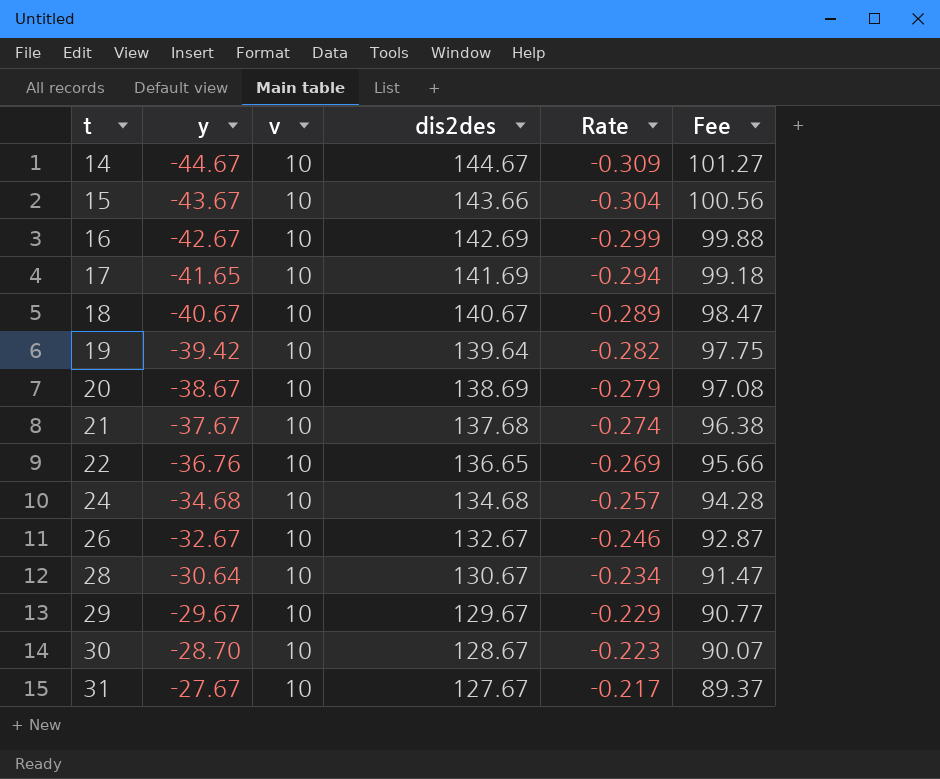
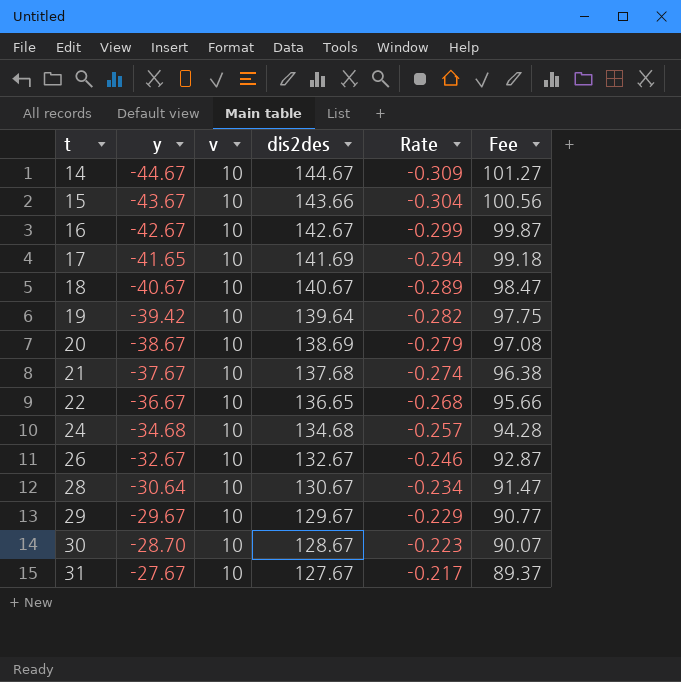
16 | dis2des: 142.69 -> 142.67
16 | Fee: 99.88 -> 99.87
22 | y: -36.76 -> -36.67
22 | Rate: -0.269 -> -0.268

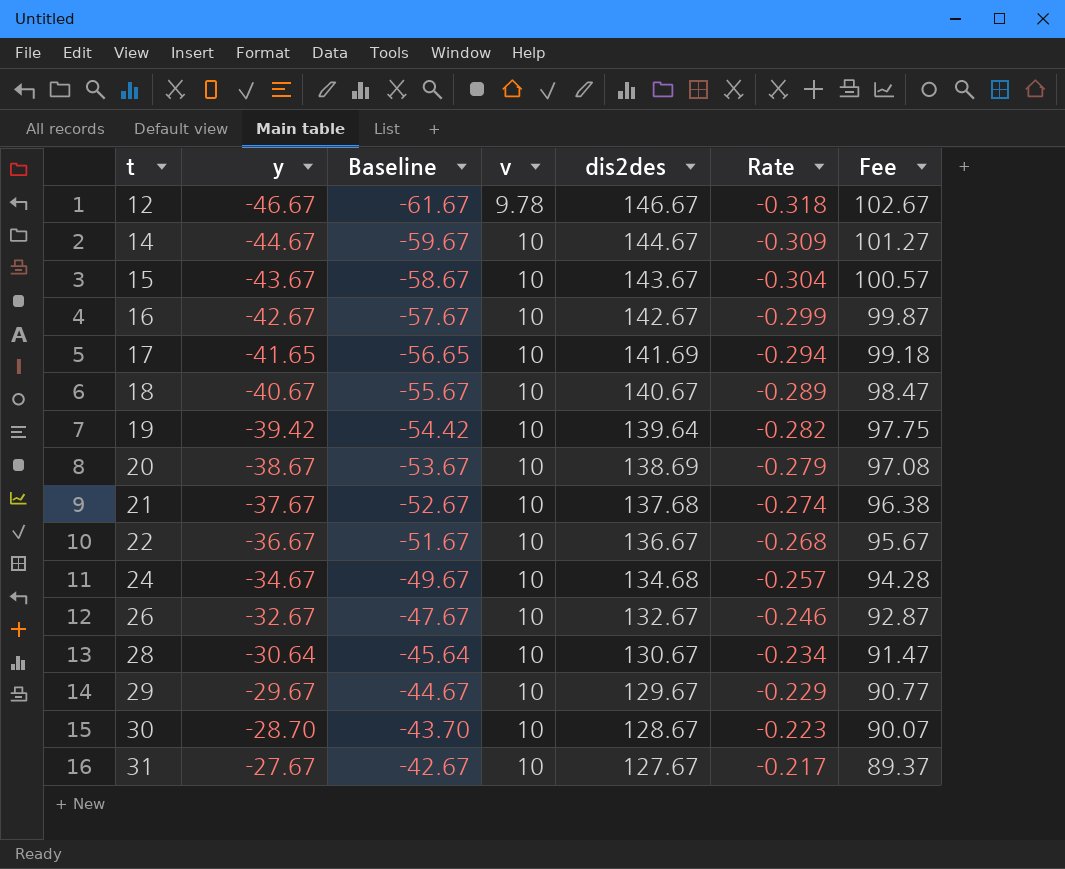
column Baseline | formula: none -> [y] - 15
row 12: none -> -46.67 | -61.67 | 9.78 | 146.67 | -0.318 | 102.67
15 | dis2des: 143.66 -> 143.67
15 | Fee: 100.56 -> 100.57
22 | dis2des: 136.65 -> 136.67
22 | Fee: 95.66 -> 95.67
24 | y: -34.68 -> -34.67

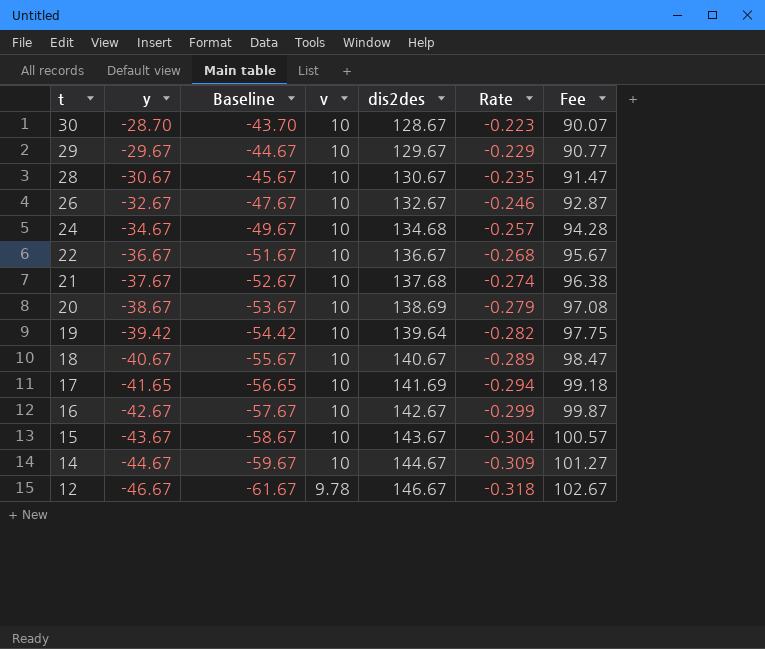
row order: t ascending -> t descending
row 31: -27.67 | -42.67 | 10 | 127.67 | -0.217 | 89.37 -> none
28 | y: -30.64 -> -30.67
28 | Baseline: -45.64 -> -45.67
28 | Rate: -0.234 -> -0.235

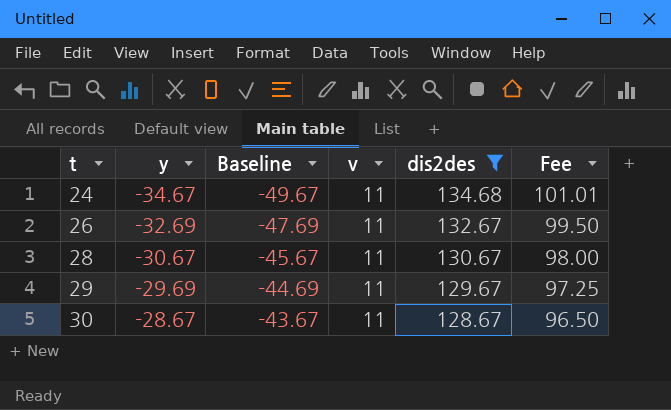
filter: none -> dis2des <= 134.68
row order: t descending -> t ascending
column Rate | formula: [y] / [dis2des] -> none
column Fee | formula: [dis2des] * 0.7 -> [dis2des] * 0.75
24 | v: 10 -> 11
26 | y: -32.67 -> -32.69
26 | Baseline: -47.67 -> -47.69
26 | v: 10 -> 11
28 | v: 10 -> 11
29 | y: -29.67 -> -29.69
29 | Baseline: -44.67 -> -44.69
29 | v: 10 -> 11
30 | y: -28.70 -> -28.67
30 | Baseline: -43.70 -> -43.67
30 | v: 10 -> 11

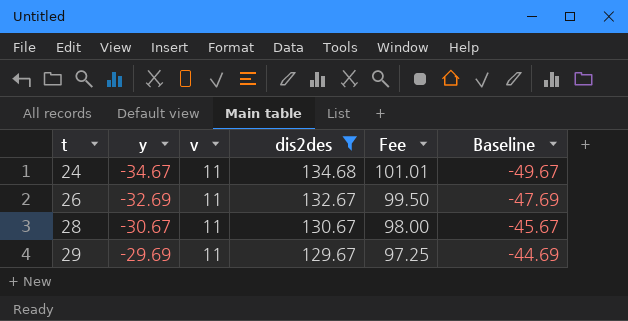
column Baseline | position: 3 -> 6
row 30: -28.67 | -43.67 | 11 | 128.67 | 96.50 -> none

